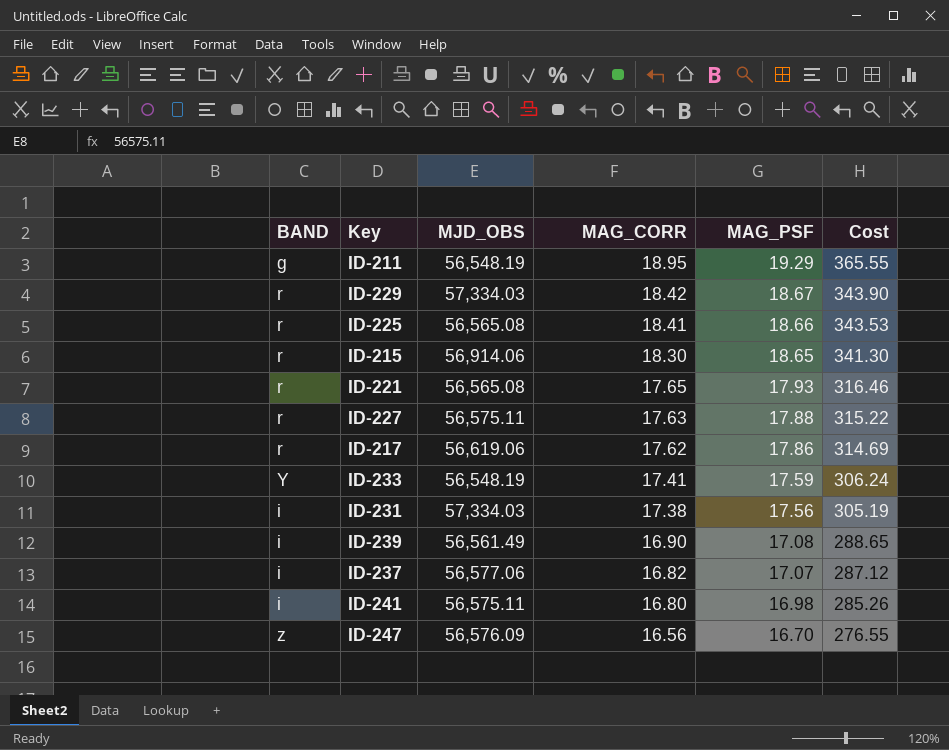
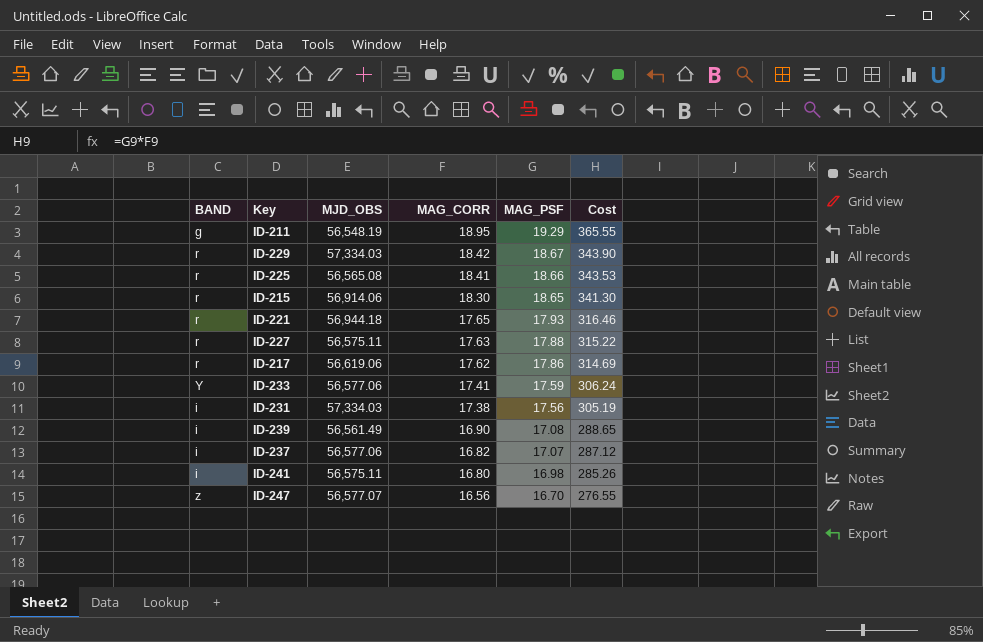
ID-221 | MJD_OBS: 56,565.08 -> 56,944.18
ID-233 | MJD_OBS: 56,548.19 -> 56,577.06
ID-247 | MJD_OBS: 56,576.09 -> 56,577.07

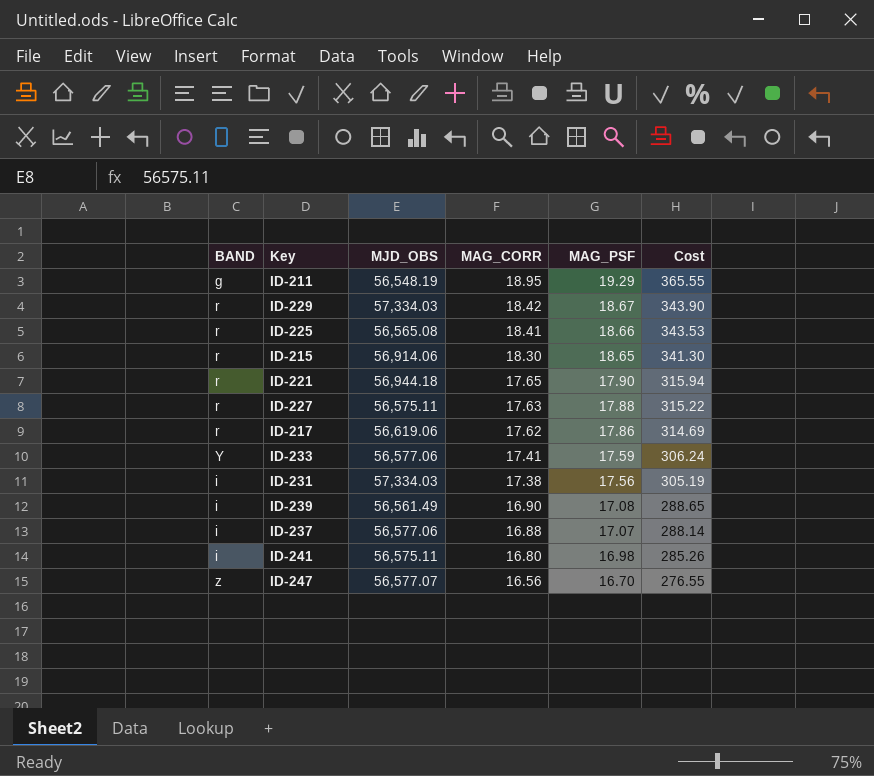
ID-221 | MAG_PSF: 17.93 -> 17.90
ID-221 | Cost: 316.46 -> 315.94
ID-237 | MAG_CORR: 16.82 -> 16.88
ID-237 | Cost: 287.12 -> 288.14

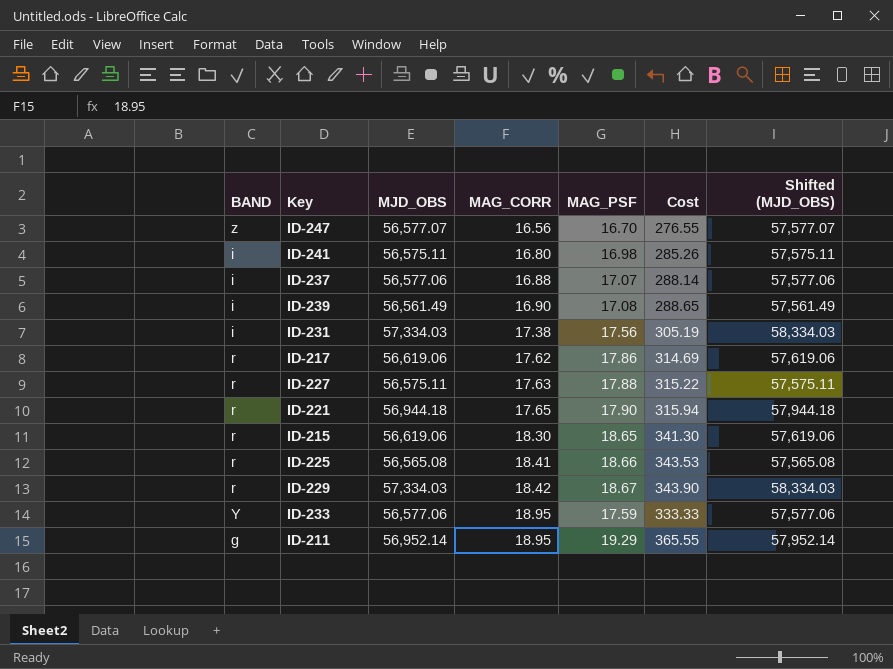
row order: MAG_CORR descending -> MAG_CORR ascending
column Shifted (MJD_OBS) | formula: none -> [MJD_OBS] + 1000
ID-215 | MJD_OBS: 56,914.06 -> 56,619.06
ID-233 | MAG_CORR: 17.41 -> 18.95
ID-233 | Cost: 306.24 -> 333.33
ID-211 | MJD_OBS: 56,548.19 -> 56,952.14

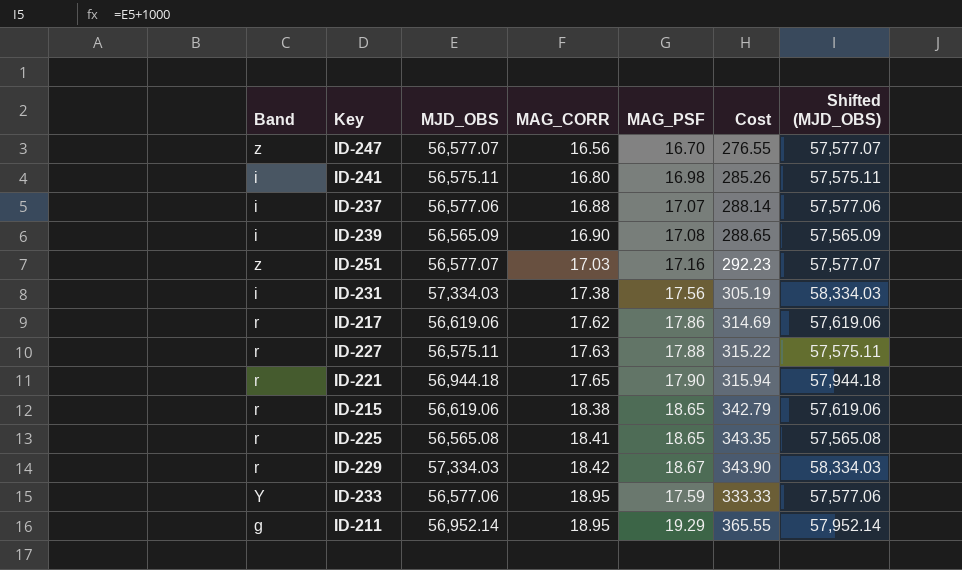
column name: BAND -> Band
ID-239 | MJD_OBS: 56,561.49 -> 56,565.09
ID-239 | Shifted (MJD_OBS): 57,561.49 -> 57,565.09
row ID-251: none -> z | 56,577.07 | 17.03 | 17.16 | 292.23 | 57,577.07
ID-215 | MAG_CORR: 18.30 -> 18.38
ID-215 | Cost: 341.30 -> 342.79
ID-225 | MAG_PSF: 18.66 -> 18.65
ID-225 | Cost: 343.53 -> 343.35

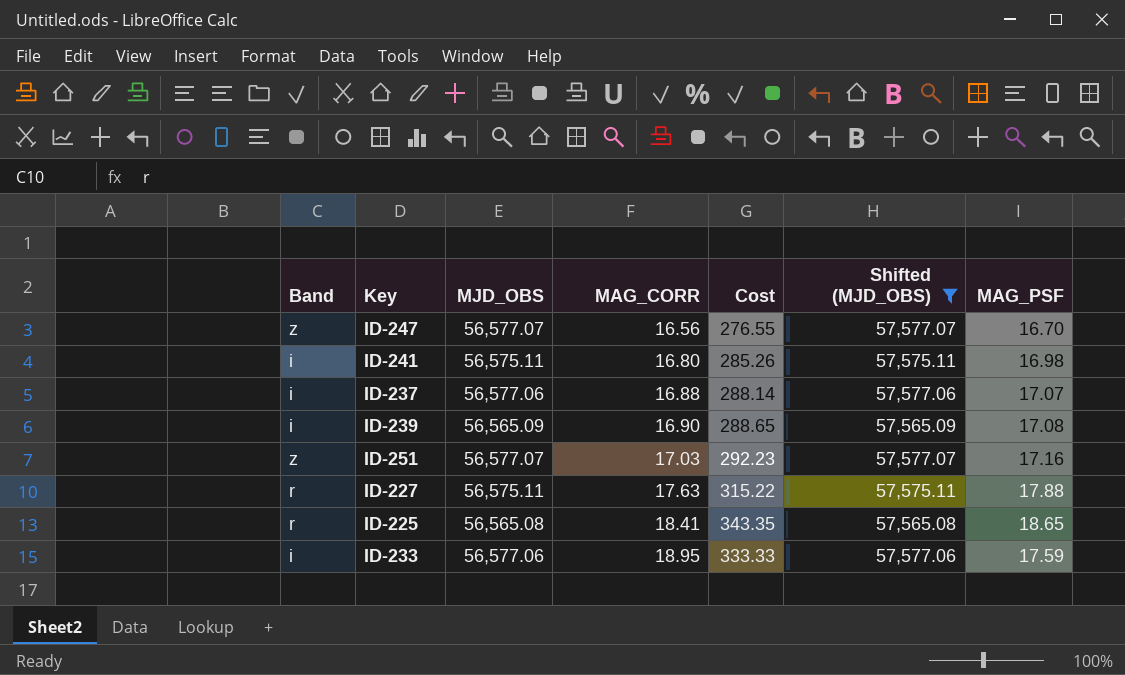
filter: none -> Shifted (MJD_OBS) <= 57,577.07
column MAG_PSF | position: 5 -> 7
ID-233 | Band: Y -> i

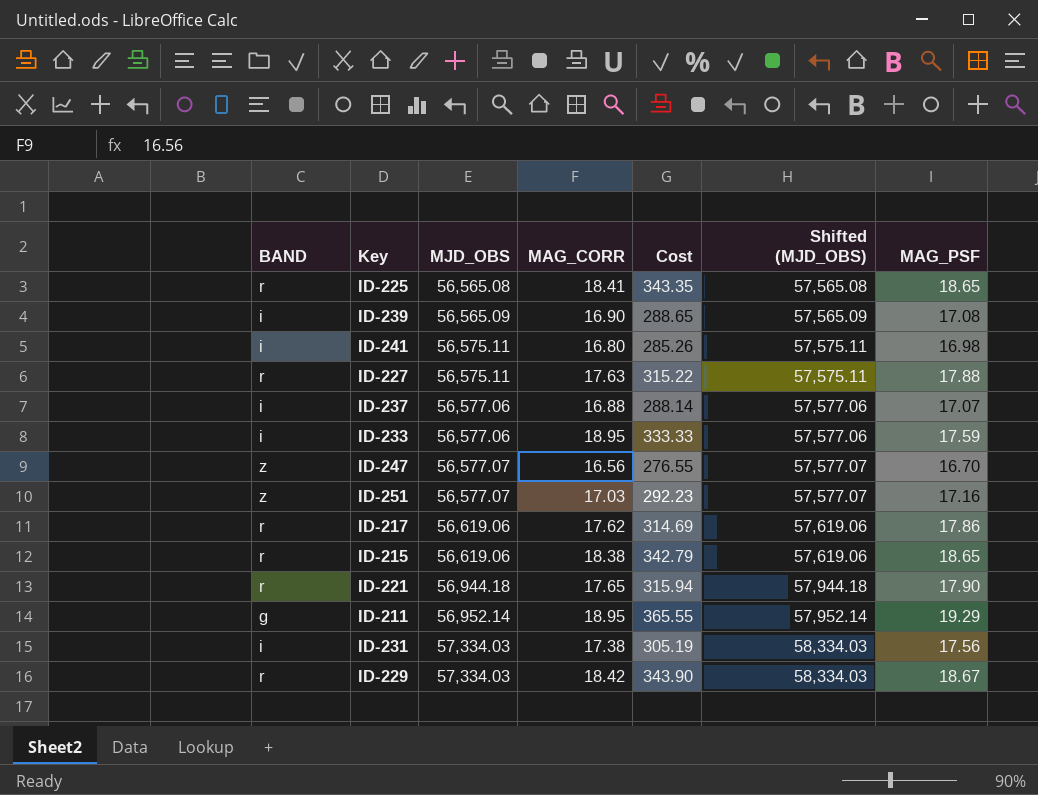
filter: Shifted (MJD_OBS) <= 57,577.07 -> none
row order: MAG_CORR ascending -> MJD_OBS ascending
column name: Band -> BAND

